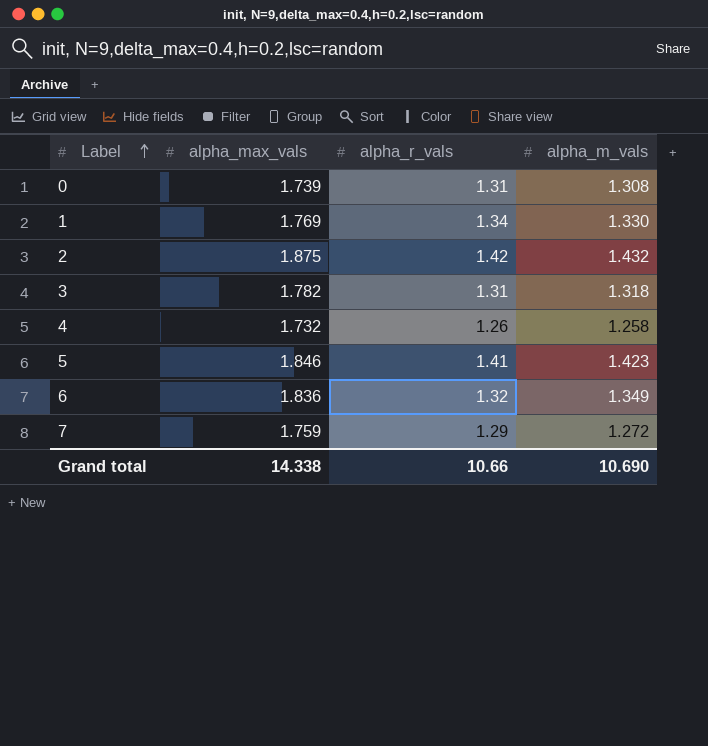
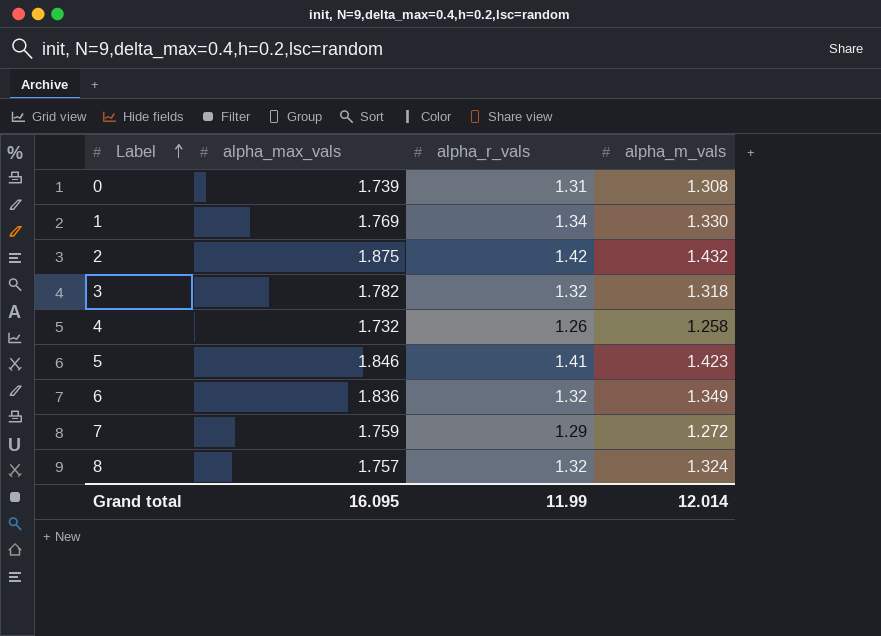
3 | alpha_r_vals: 1.31 -> 1.32
row 8: none -> 1.757 | 1.32 | 1.324
Grand total | alpha_max_vals: 14.338 -> 16.095
Grand total | alpha_r_vals: 10.66 -> 11.99
Grand total | alpha_m_vals: 10.690 -> 12.014

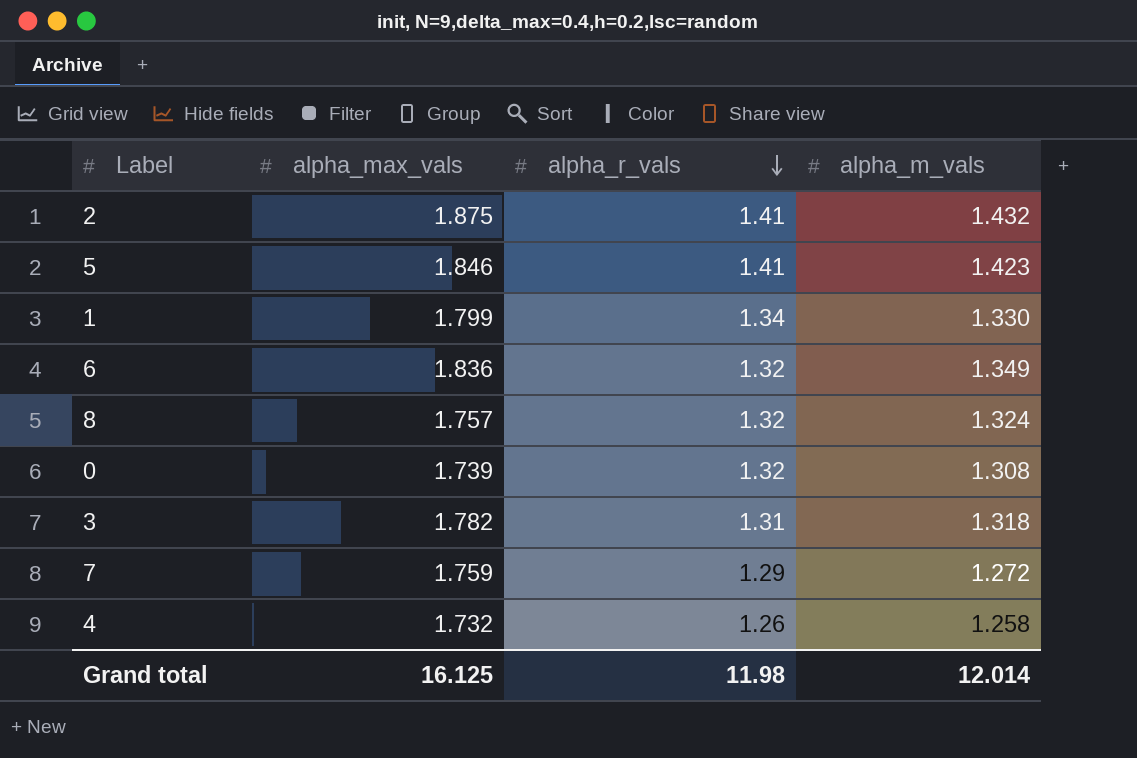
row order: Label ascending -> alpha_r_vals descending
2 | alpha_r_vals: 1.42 -> 1.41
1 | alpha_max_vals: 1.769 -> 1.799
0 | alpha_r_vals: 1.31 -> 1.32
3 | alpha_r_vals: 1.32 -> 1.31
Grand total | alpha_max_vals: 16.095 -> 16.125
Grand total | alpha_r_vals: 11.99 -> 11.98

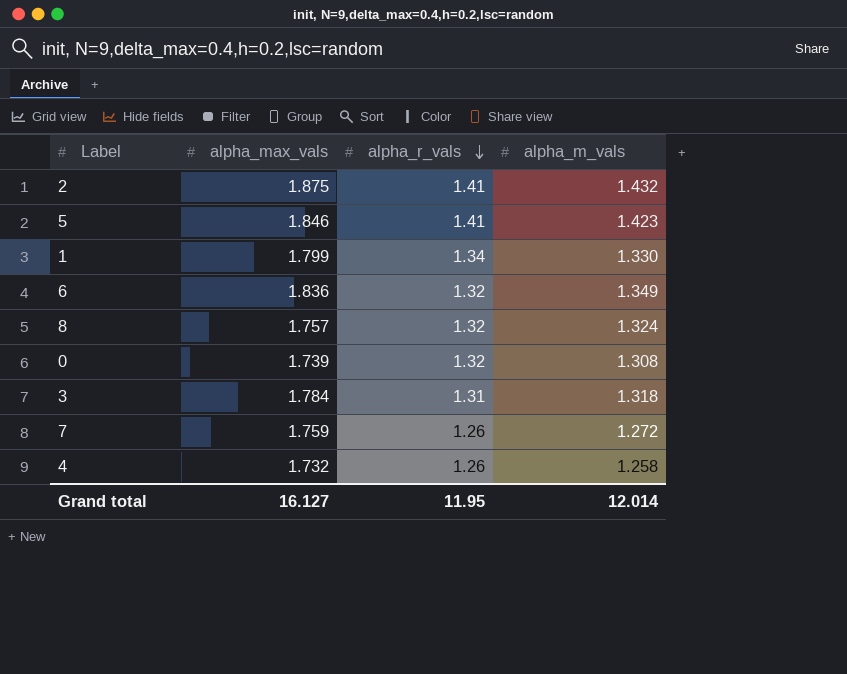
3 | alpha_max_vals: 1.782 -> 1.784
7 | alpha_r_vals: 1.29 -> 1.26
Grand total | alpha_max_vals: 16.125 -> 16.127
Grand total | alpha_r_vals: 11.98 -> 11.95

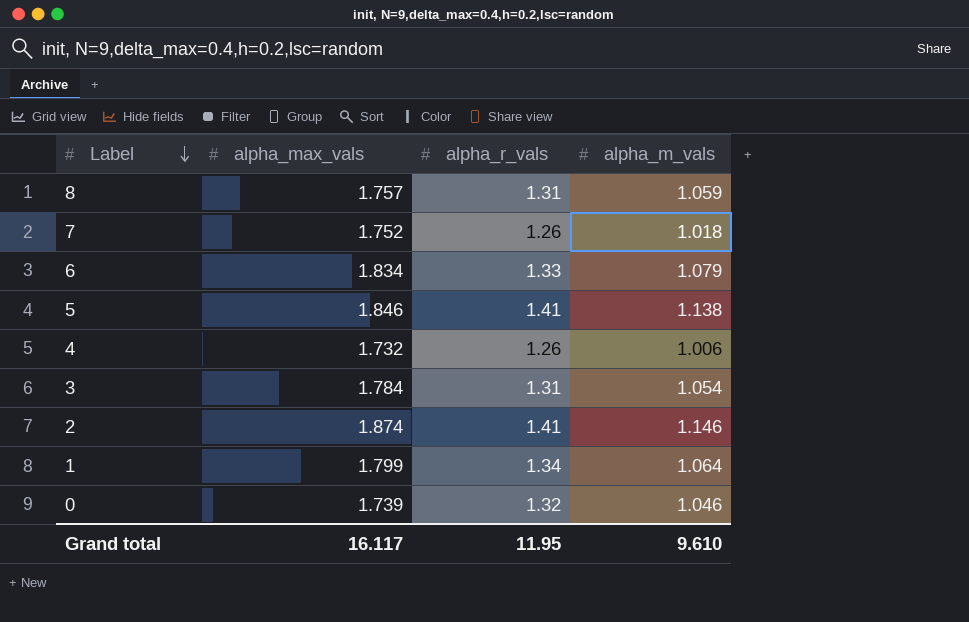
row order: alpha_r_vals descending -> Label descending
8 | alpha_r_vals: 1.32 -> 1.31
8 | alpha_m_vals: 1.324 -> 1.059
7 | alpha_max_vals: 1.759 -> 1.752
7 | alpha_m_vals: 1.272 -> 1.018
6 | alpha_max_vals: 1.836 -> 1.834
6 | alpha_r_vals: 1.32 -> 1.33
6 | alpha_m_vals: 1.349 -> 1.079
5 | alpha_m_vals: 1.423 -> 1.138
4 | alpha_m_vals: 1.258 -> 1.006
3 | alpha_m_vals: 1.318 -> 1.054
2 | alpha_max_vals: 1.875 -> 1.874
2 | alpha_m_vals: 1.432 -> 1.146
1 | alpha_m_vals: 1.330 -> 1.064
0 | alpha_m_vals: 1.308 -> 1.046
Grand total | alpha_max_vals: 16.127 -> 16.117
Grand total | alpha_m_vals: 12.014 -> 9.610

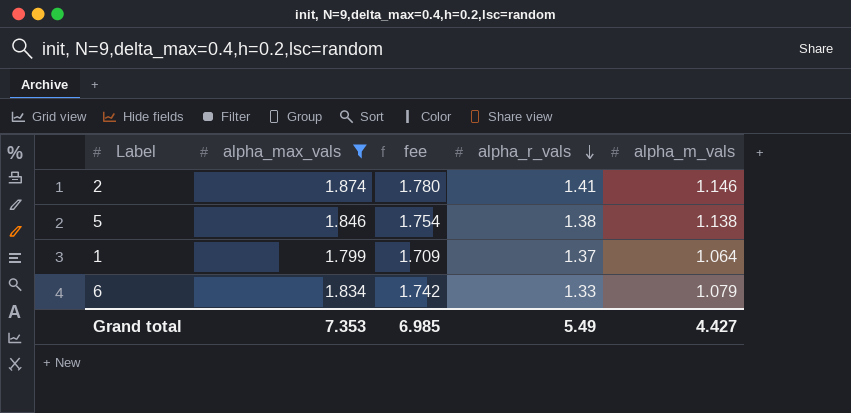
filter: none -> alpha_max_vals >= 1.799
row order: Label descending -> alpha_r_vals descending
column fee | formula: none -> [alpha_max_vals] * 0.95
5 | alpha_r_vals: 1.41 -> 1.38
1 | alpha_r_vals: 1.34 -> 1.37
Grand total | alpha_max_vals: 16.117 -> 7.353
Grand total | alpha_r_vals: 11.95 -> 5.49
Grand total | alpha_m_vals: 9.610 -> 4.427

